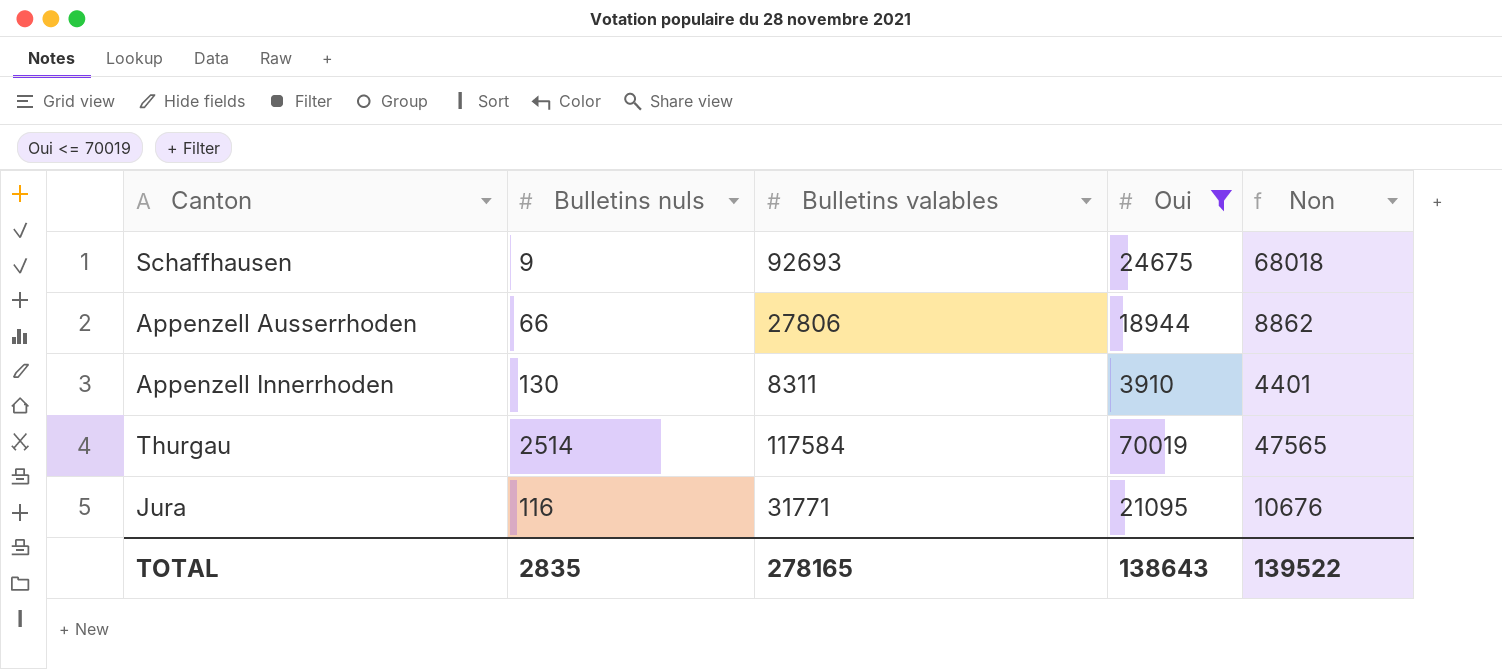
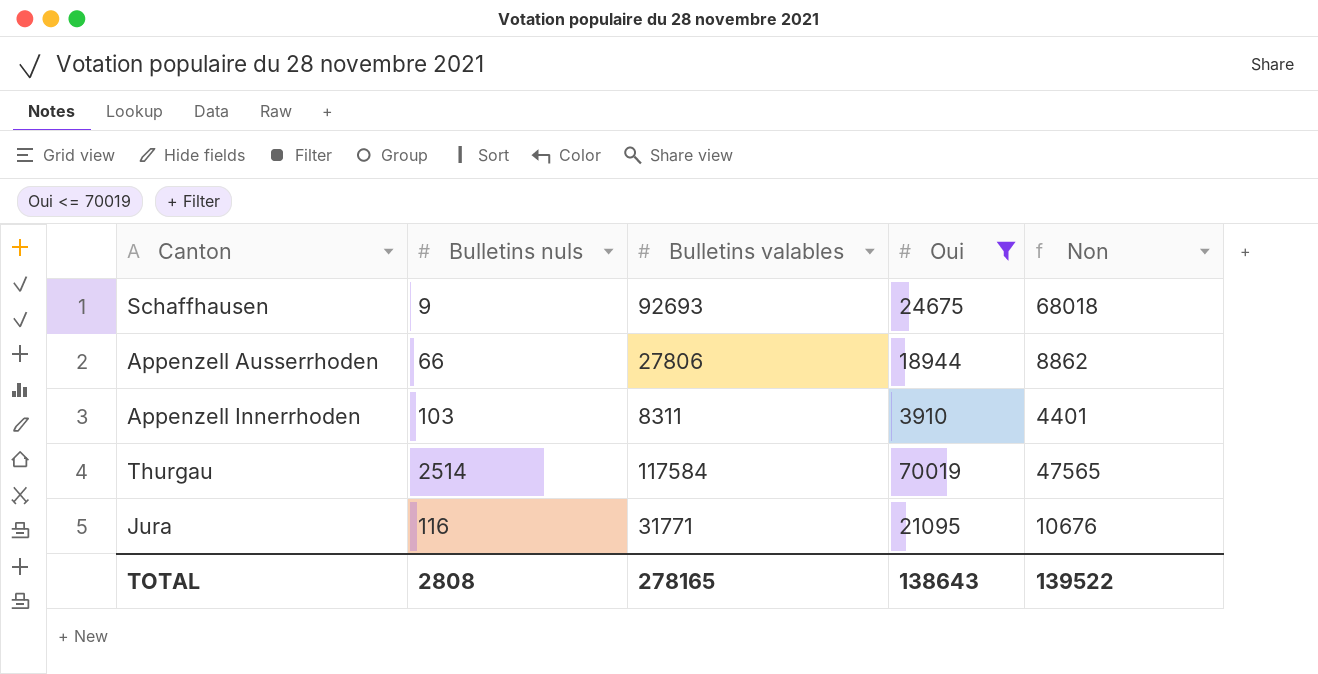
Appenzell Innerrhoden | Bulletins nuls: 130 -> 103
TOTAL | Bulletins nuls: 2835 -> 2808

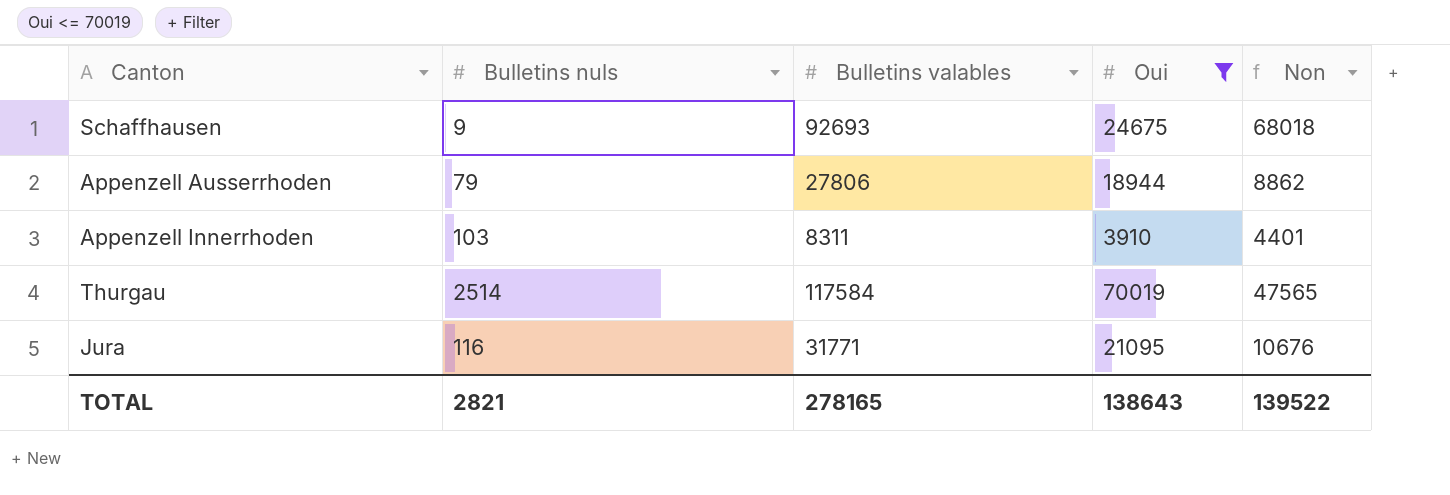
Appenzell Ausserrhoden | Bulletins nuls: 66 -> 79
TOTAL | Bulletins nuls: 2808 -> 2821

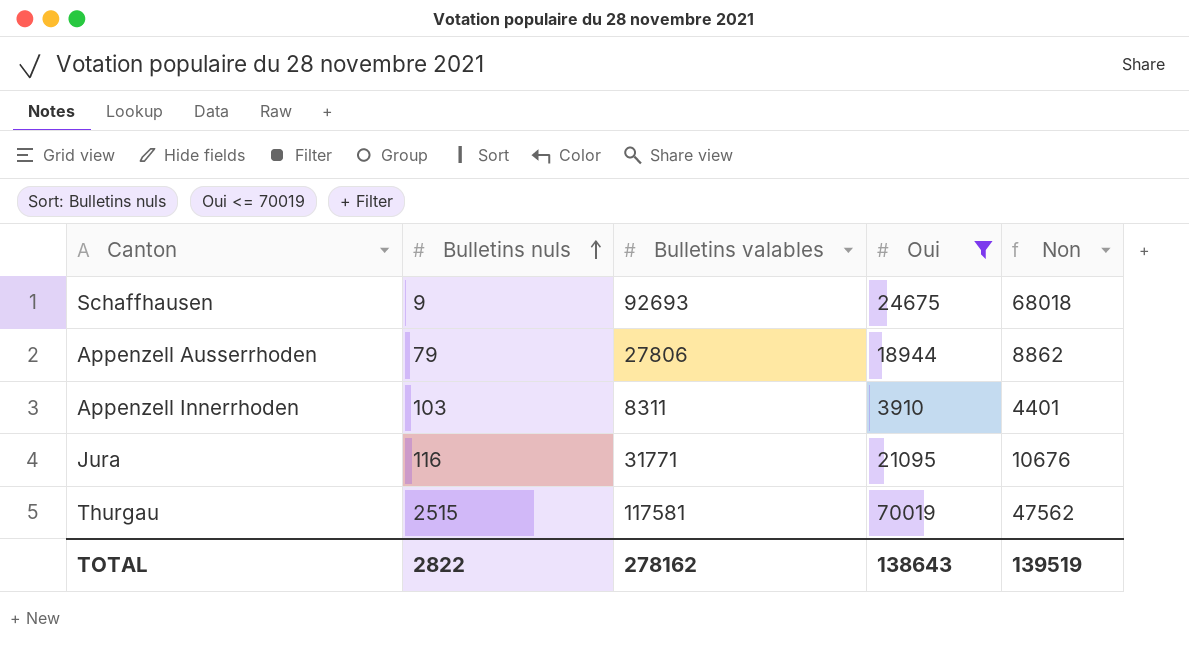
row order: none -> Bulletins nuls ascending
Thurgau | Bulletins nuls: 2514 -> 2515
Thurgau | Bulletins valables: 117584 -> 117581
Thurgau | Non: 47565 -> 47562
TOTAL | Bulletins nuls: 2821 -> 2822
TOTAL | Bulletins valables: 278165 -> 278162
TOTAL | Non: 139522 -> 139519

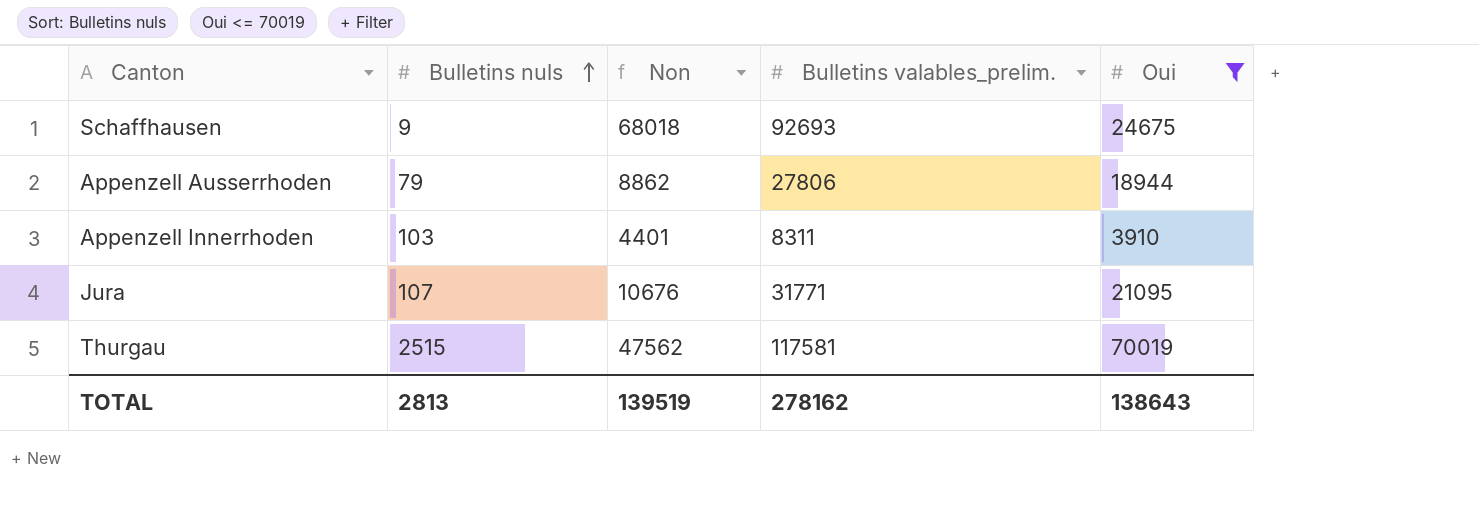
column Non | position: 5 -> 3
column name: Bulletins valables -> Bulletins valables_prelim.
Jura | Bulletins nuls: 116 -> 107
TOTAL | Bulletins nuls: 2822 -> 2813

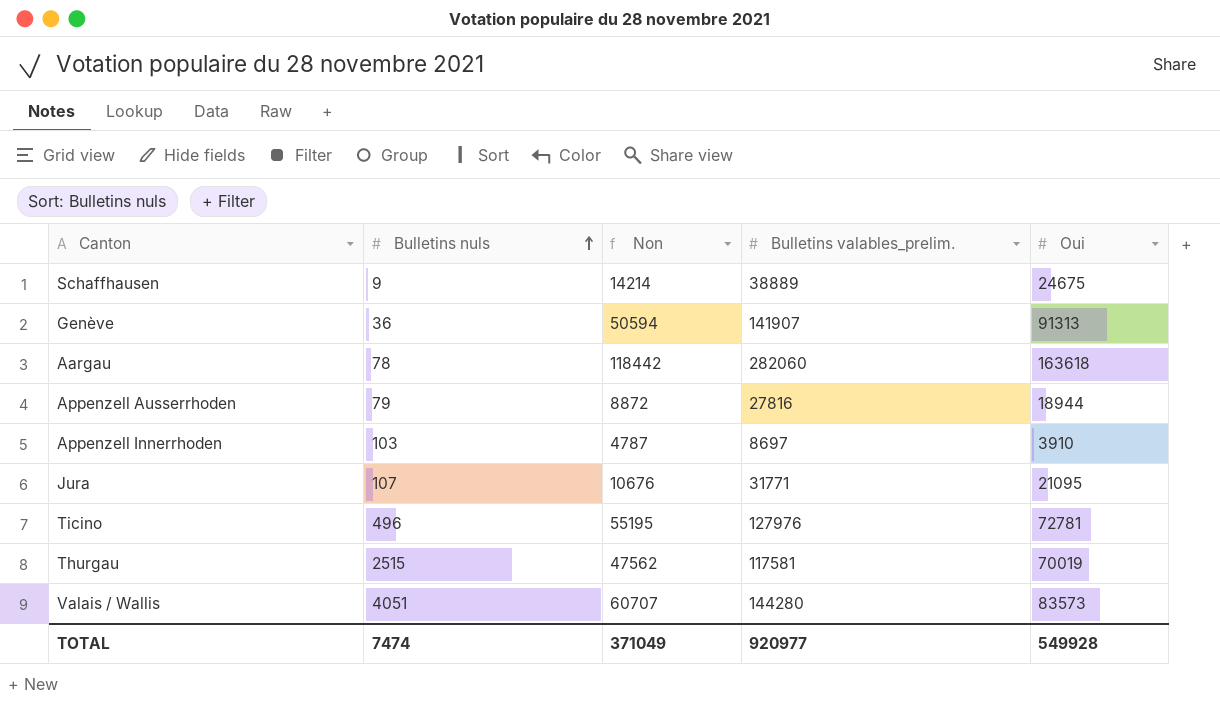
filter: Oui <= 70019 -> none
Schaffhausen | Non: 68018 -> 14214
Schaffhausen | Bulletins valables_prelim.: 92693 -> 38889
Appenzell Ausserrhoden | Non: 8862 -> 8872
Appenzell Ausserrhoden | Bulletins valables_prelim.: 27806 -> 27816
Appenzell Innerrhoden | Non: 4401 -> 4787
Appenzell Innerrhoden | Bulletins valables_prelim.: 8311 -> 8697
TOTAL | Bulletins nuls: 2813 -> 7474
TOTAL | Non: 139519 -> 371049
TOTAL | Bulletins valables_prelim.: 278162 -> 920977
TOTAL | Oui: 138643 -> 549928

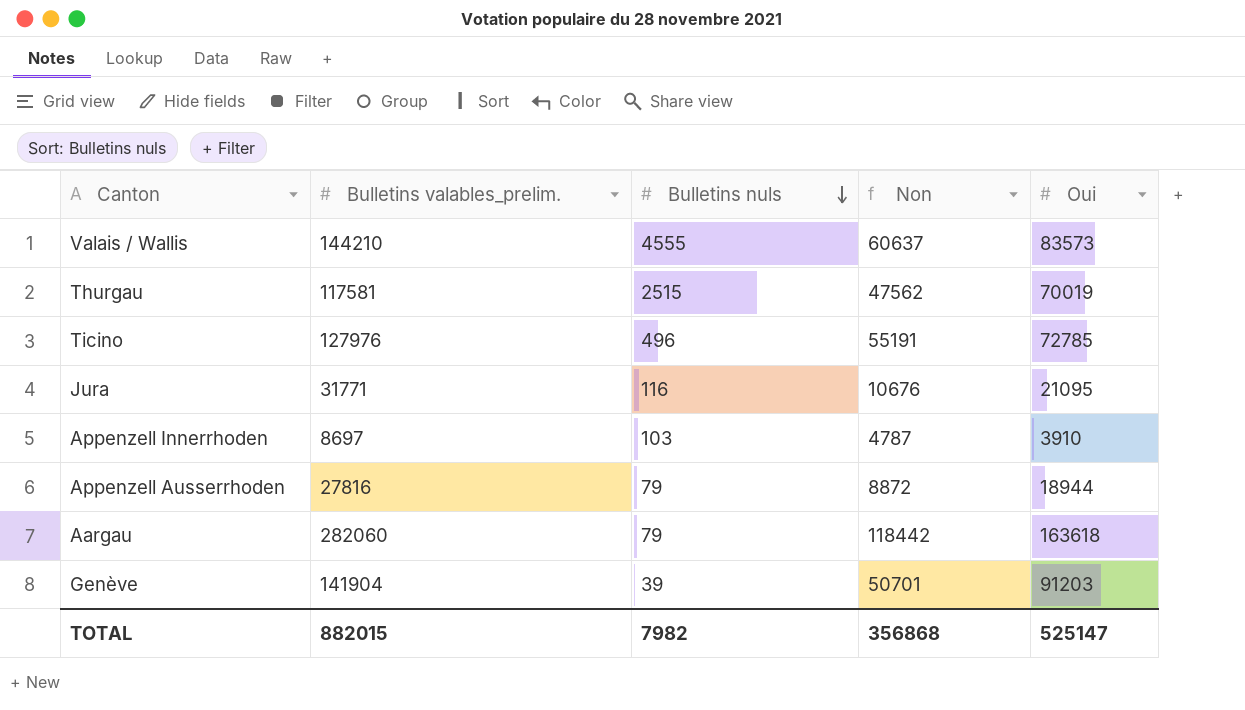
row order: Bulletins nuls ascending -> Bulletins nuls descending
column Bulletins valables_prelim. | position: 4 -> 2
row Schaffhausen: 9 | 14214 | 38889 | 24675 -> none
Valais / Wallis | Bulletins valables_prelim.: 144280 -> 144210
Valais / Wallis | Bulletins nuls: 4051 -> 4555
Valais / Wallis | Non: 60707 -> 60637
Ticino | Non: 55195 -> 55191
Ticino | Oui: 72781 -> 72785
Jura | Bulletins nuls: 107 -> 116
Aargau | Bulletins nuls: 78 -> 79
Genève | Bulletins valables_prelim.: 141907 -> 141904
Genève | Bulletins nuls: 36 -> 39
Genève | Non: 50594 -> 50701
Genève | Oui: 91313 -> 91203
TOTAL | Bulletins valables_prelim.: 920977 -> 882015
TOTAL | Bulletins nuls: 7474 -> 7982
TOTAL | Non: 371049 -> 356868
TOTAL | Oui: 549928 -> 525147

